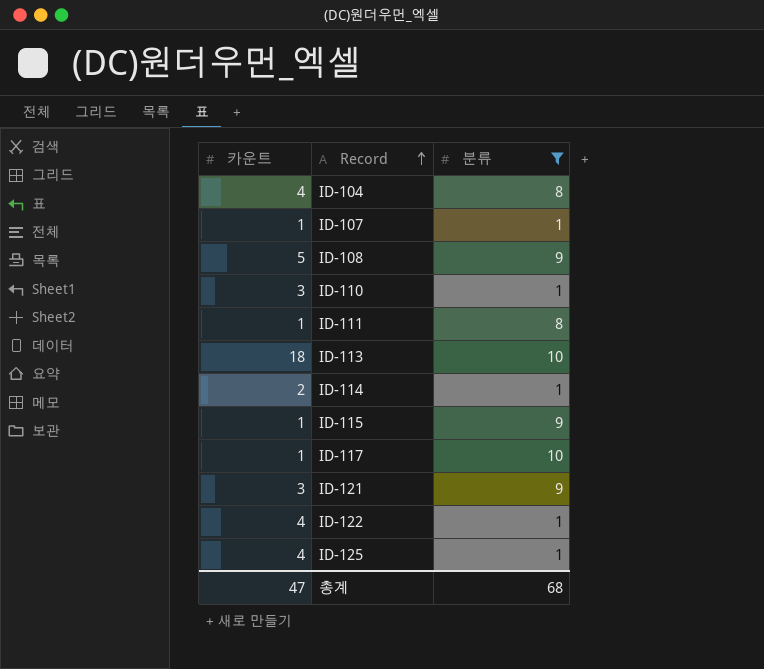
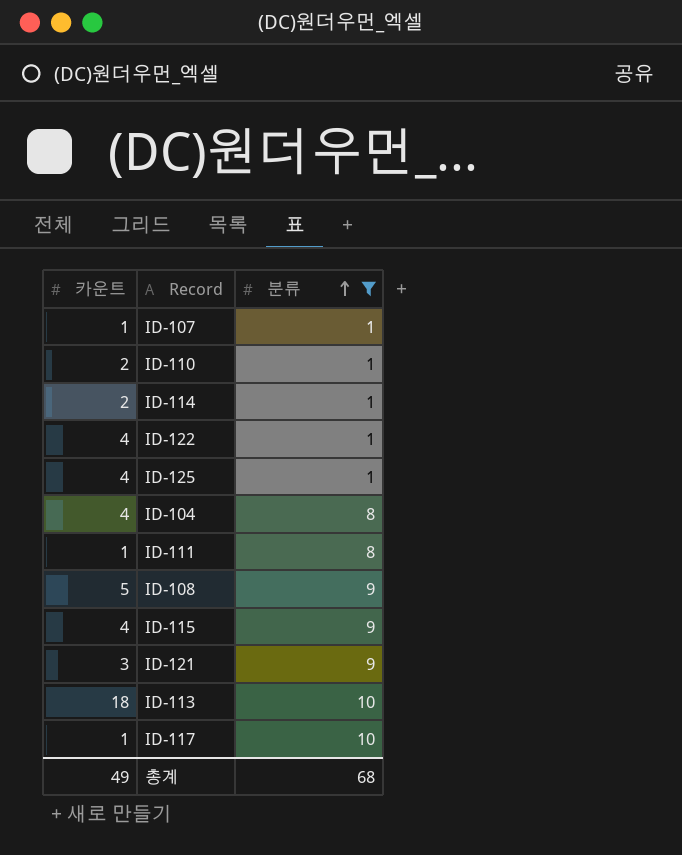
row order: Record ascending -> 분류 ascending
ID-110 | 카운트: 3 -> 2
ID-115 | 카운트: 1 -> 4
총계 | 카운트: 47 -> 49

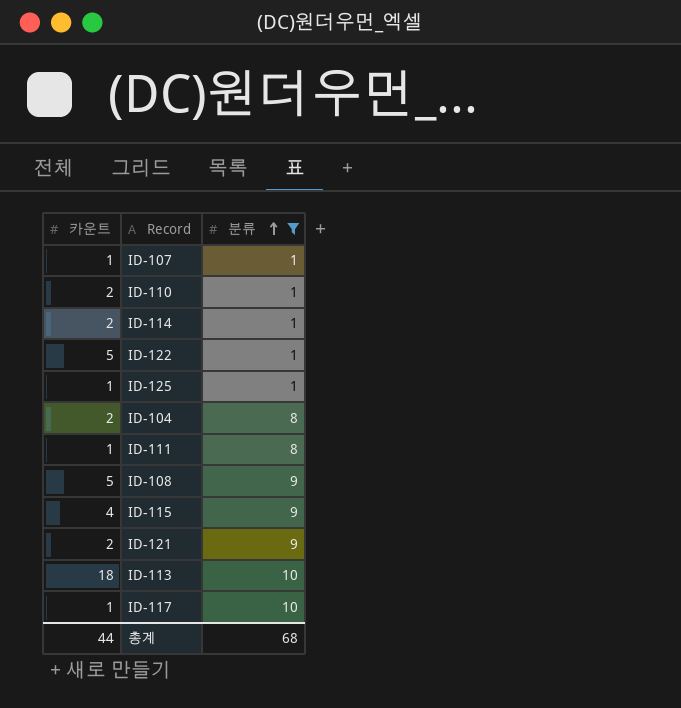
ID-122 | 카운트: 4 -> 5
ID-125 | 카운트: 4 -> 1
ID-104 | 카운트: 4 -> 2
ID-121 | 카운트: 3 -> 2
총계 | 카운트: 49 -> 44

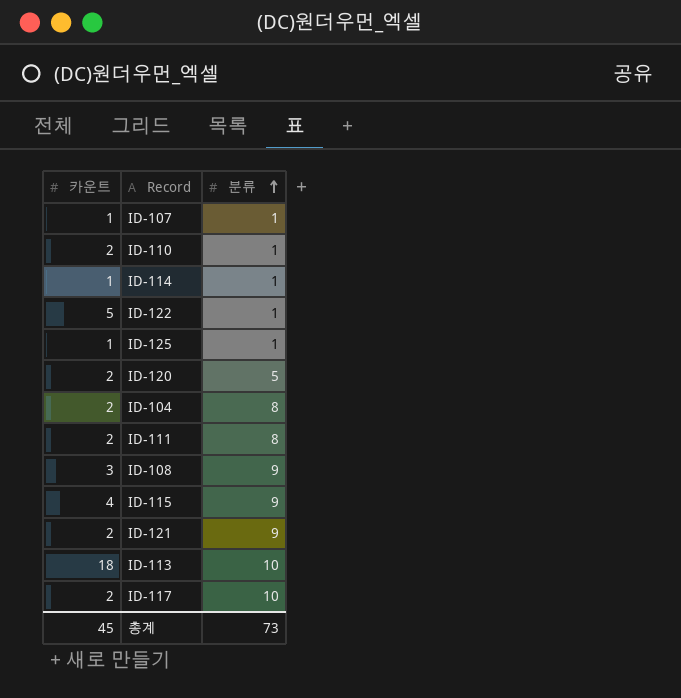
filter: 분류 != 5 -> none
ID-114 | 카운트: 2 -> 1
ID-111 | 카운트: 1 -> 2
ID-108 | 카운트: 5 -> 3
ID-117 | 카운트: 1 -> 2
총계 | 카운트: 44 -> 45
총계 | 분류: 68 -> 73

